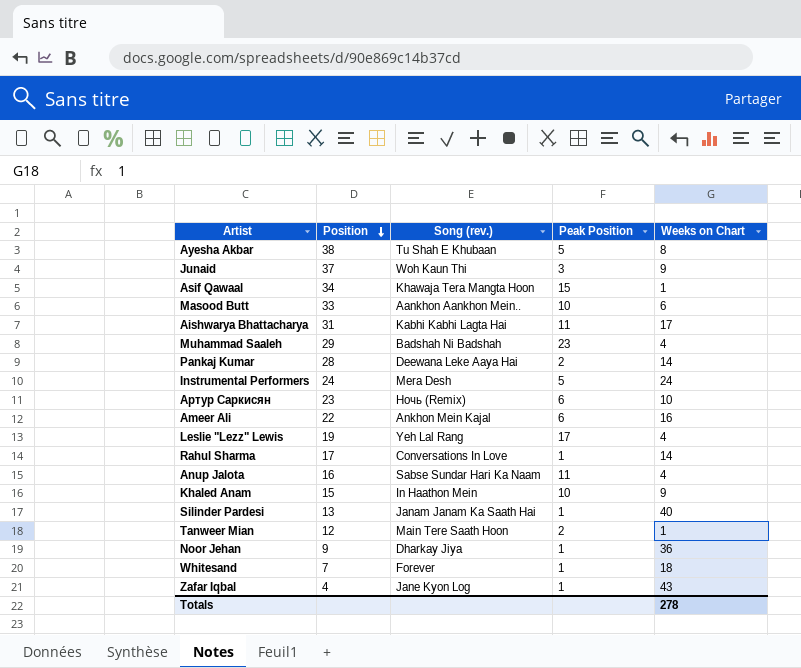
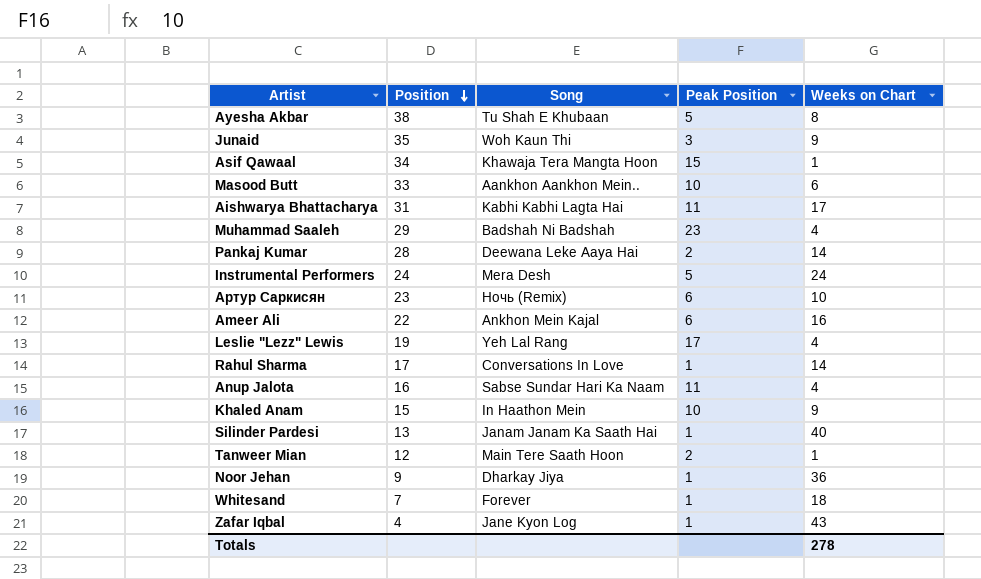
column name: Song (rev.) -> Song
Junaid | Position: 37 -> 35

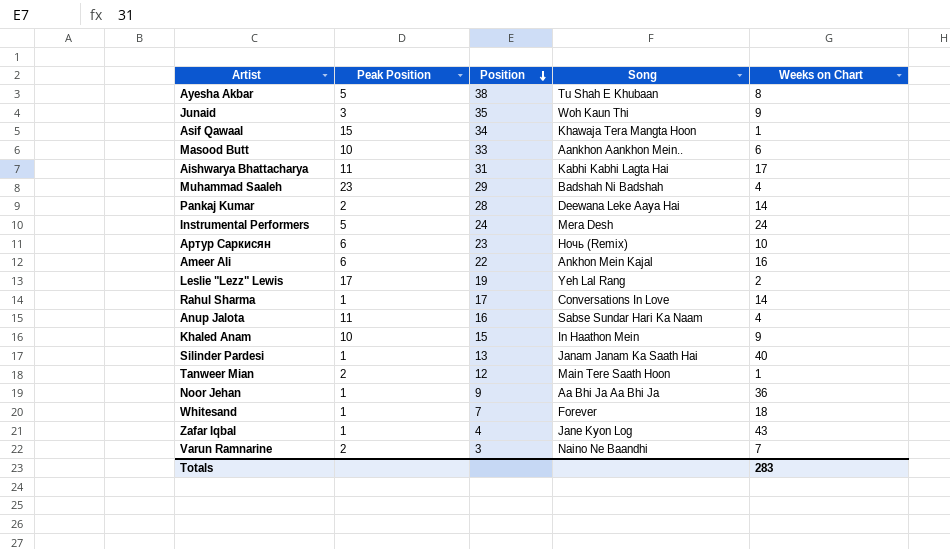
column Peak Position | position: 4 -> 2
Leslie "Lezz" Lewis | Weeks on Chart: 4 -> 2
Noor Jehan | Song: Dharkay Jiya -> Aa Bhi Ja Aa Bhi Ja
row Varun Ramnarine: none -> 2 | 3 | Naino Ne Baandhi | 7
Totals | Weeks on Chart: 278 -> 283

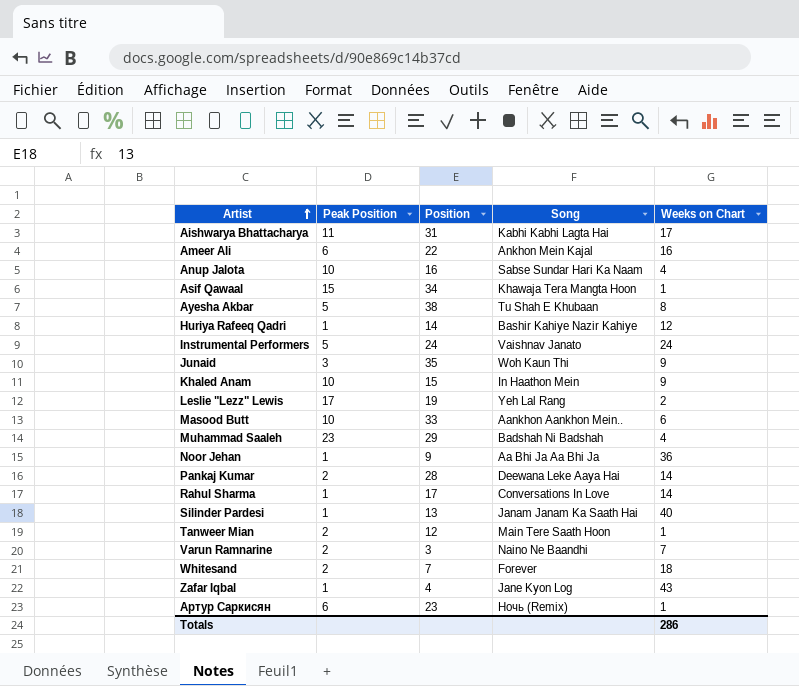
row order: Position descending -> Artist ascending
Anup Jalota | Peak Position: 11 -> 10
row Huriya Rafeeq Qadri: none -> 1 | 14 | Bashir Kahiye Nazir Kahiye | 12
Instrumental Performers | Song: Mera Desh -> Vaishnav Janato
Whitesand | Peak Position: 1 -> 2
Артур Саркисян | Weeks on Chart: 10 -> 1
Totals | Weeks on Chart: 283 -> 286

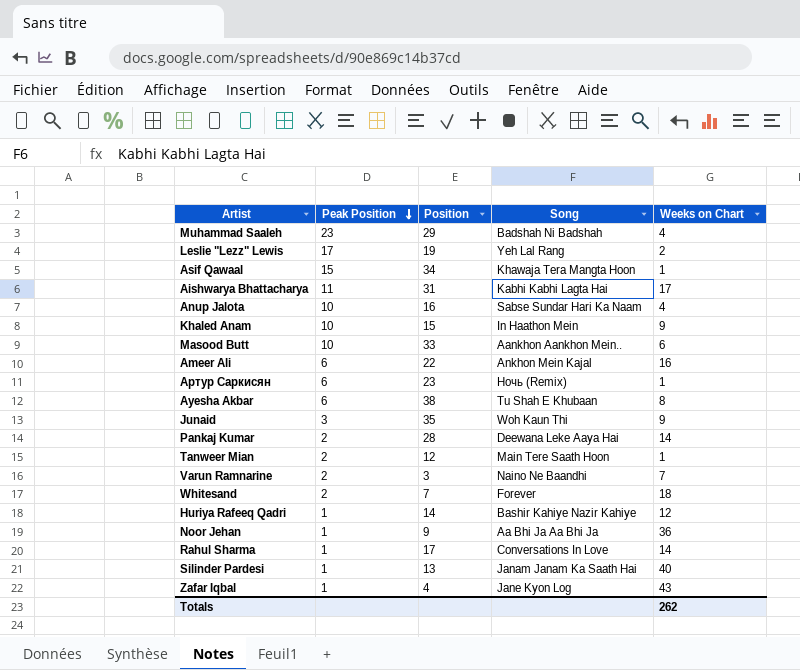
row order: Artist ascending -> Peak Position descending
row Instrumental Performers: 5 | 24 | Vaishnav Janato | 24 -> none
Ayesha Akbar | Peak Position: 5 -> 6
Totals | Weeks on Chart: 286 -> 262

